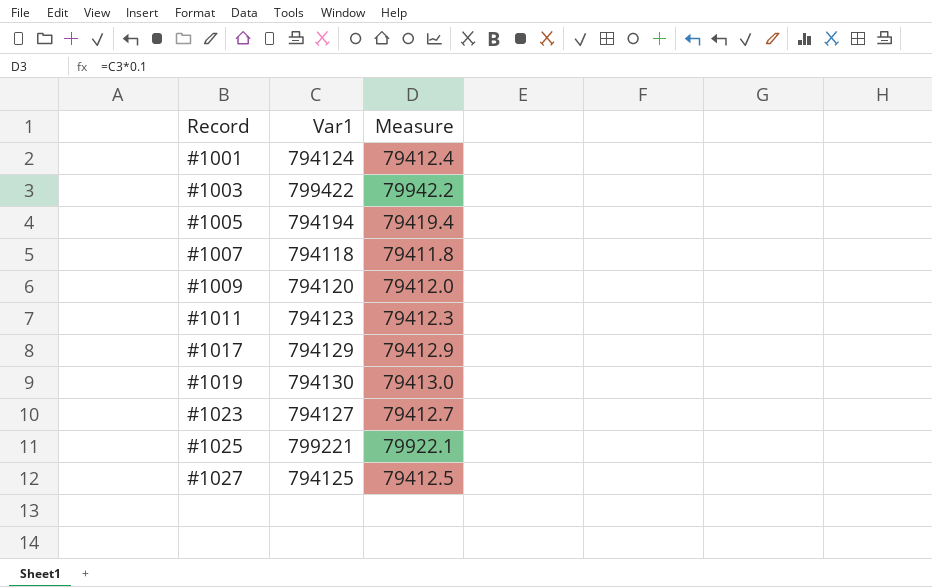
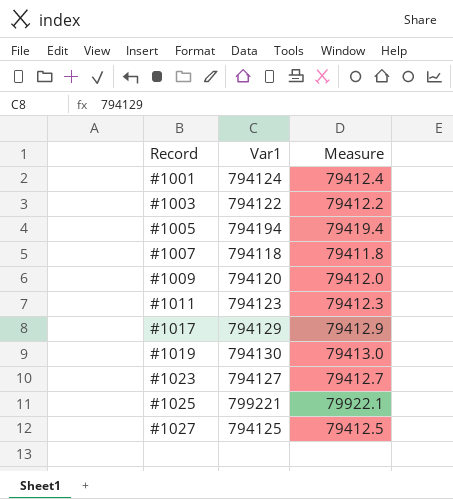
#1003 | Var1: 799422 -> 794122
#1003 | Measure: 79942.2 -> 79412.2

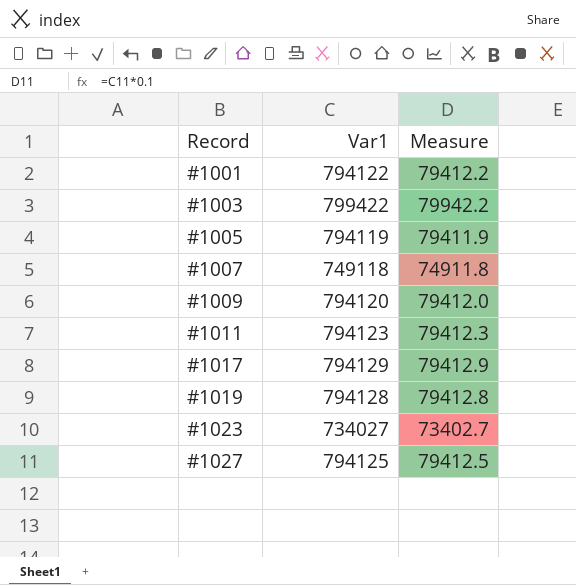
row #1025: 799221 | 79922.1 -> none
#1001 | Var1: 794124 -> 794122
#1001 | Measure: 79412.4 -> 79412.2
#1003 | Var1: 794122 -> 799422
#1003 | Measure: 79412.2 -> 79942.2
#1005 | Var1: 794194 -> 794119
#1005 | Measure: 79419.4 -> 79411.9
#1007 | Var1: 794118 -> 749118
#1007 | Measure: 79411.8 -> 74911.8
#1019 | Var1: 794130 -> 794128
#1019 | Measure: 79413.0 -> 79412.8
#1023 | Var1: 794127 -> 734027
#1023 | Measure: 79412.7 -> 73402.7

